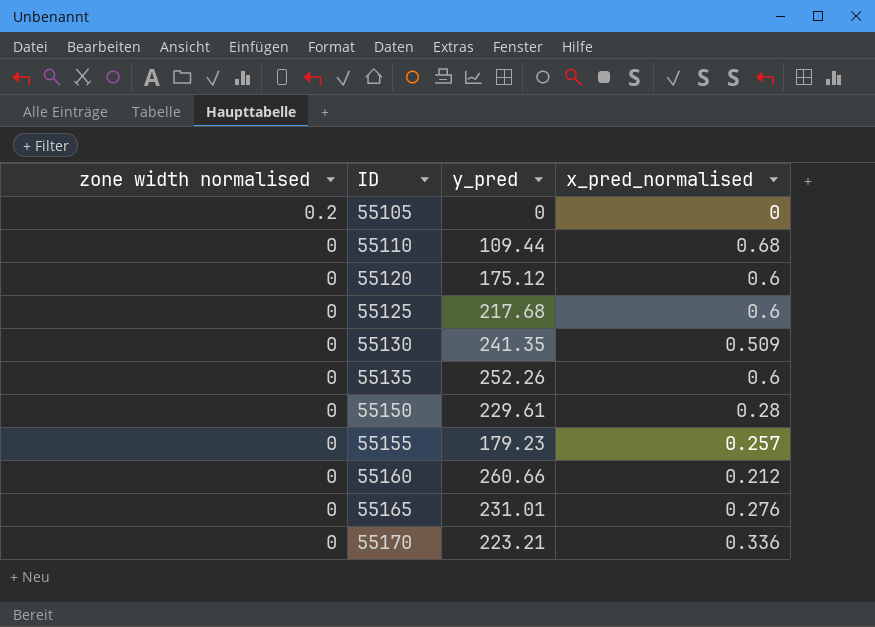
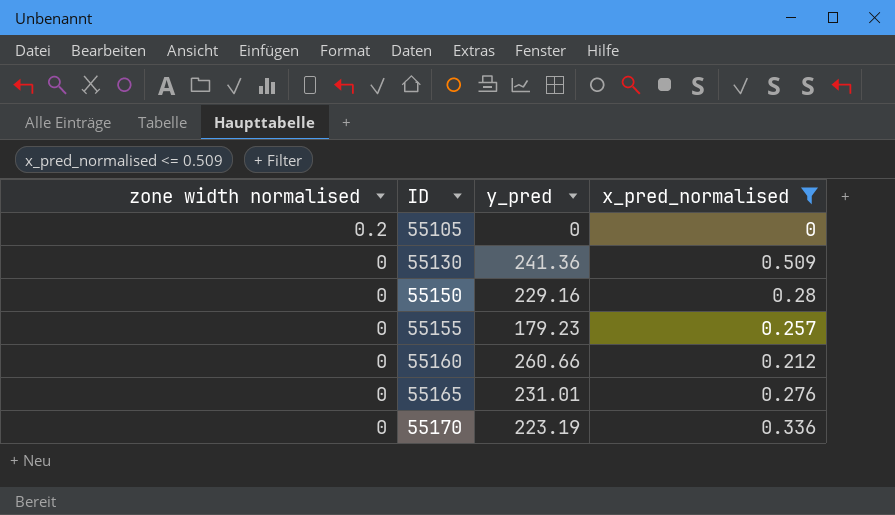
filter: none -> x_pred_normalised <= 0.509
55130 | y_pred: 241.35 -> 241.36
55150 | y_pred: 229.61 -> 229.16
55170 | y_pred: 223.21 -> 223.19

